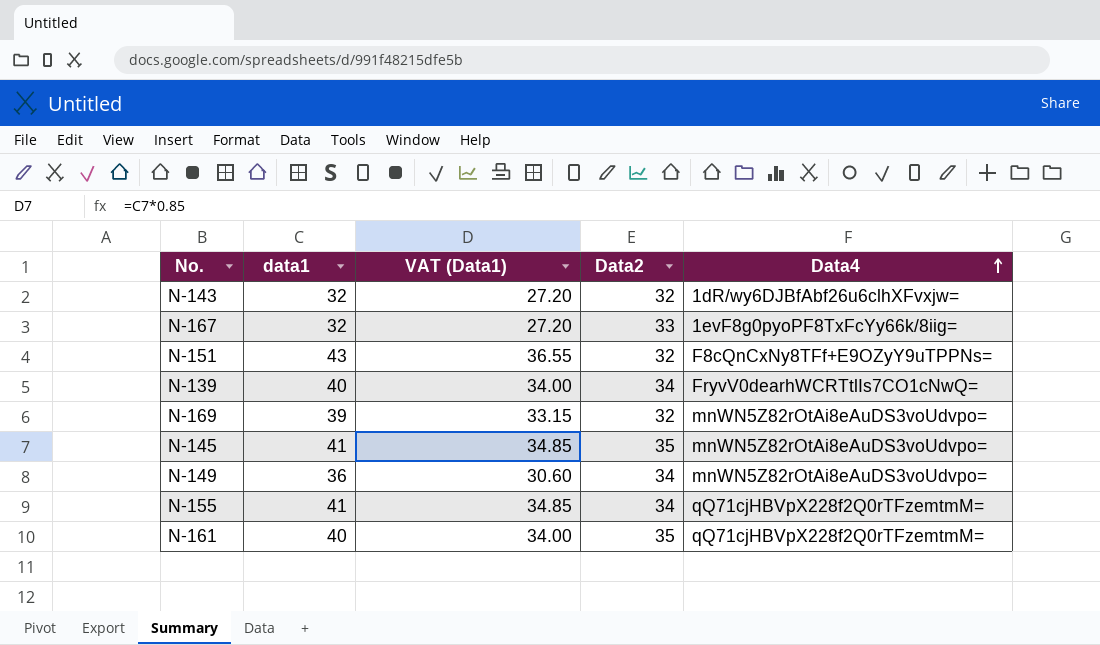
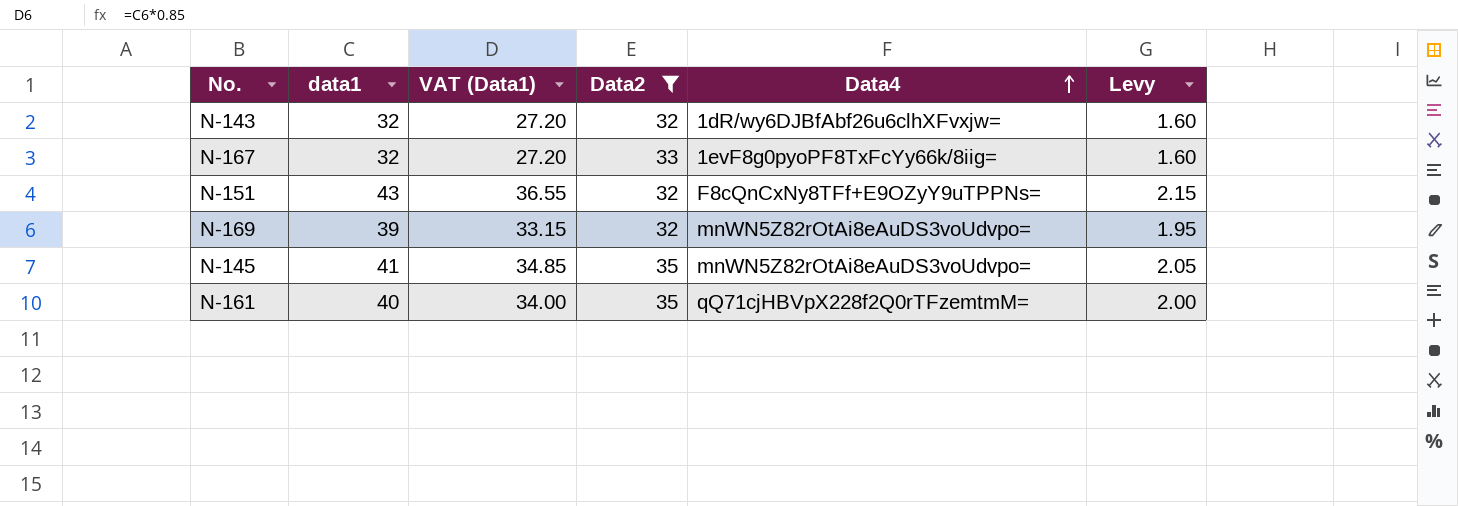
filter: none -> Data2 != 34
column Levy | formula: none -> [data1] * 0.05

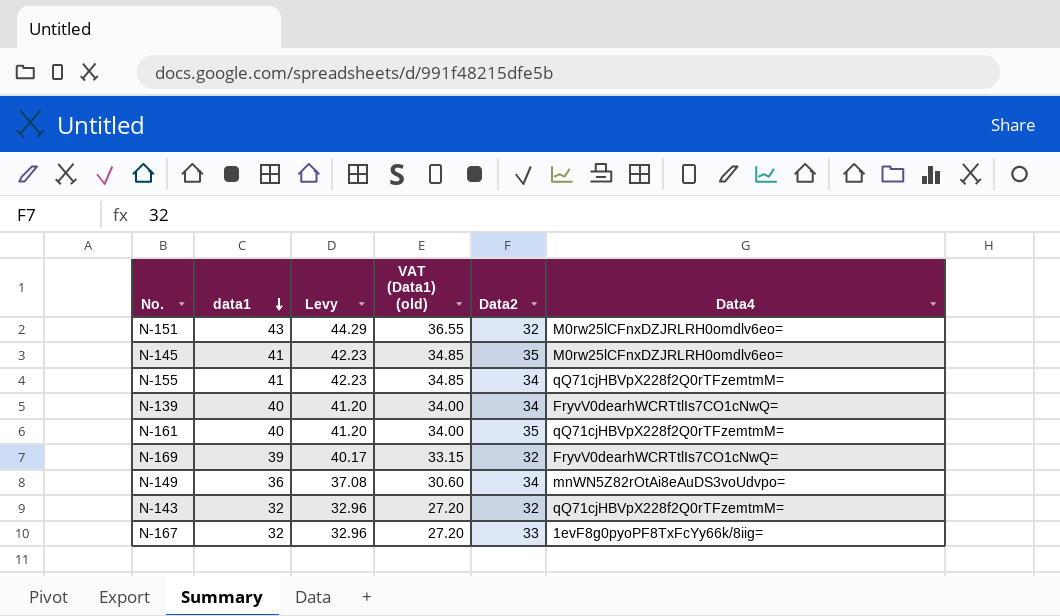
filter: Data2 != 34 -> none
row order: Data4 ascending -> data1 descending
column Levy | formula: [data1] * 0.05 -> [data1] * 1.03
column Levy | position: 6 -> 3
column name: VAT (Data1) -> VAT (Data1) (old)
N-151 | Data4: F8cQnCxNy8TFf+E9OZyY9uTPPNs= -> M0rw25lCFnxDZJRLRH0omdlv6eo=
N-145 | Data4: mnWN5Z82rOtAi8eAuDS3voUdvpo= -> M0rw25lCFnxDZJRLRH0omdlv6eo=
N-169 | Data4: mnWN5Z82rOtAi8eAuDS3voUdvpo= -> FryvV0dearhWCRTtlIs7CO1cNwQ=
N-143 | Data4: 1dR/wy6DJBfAbf26u6clhXFvxjw= -> qQ71cjHBVpX228f2Q0rTFzemtmM=

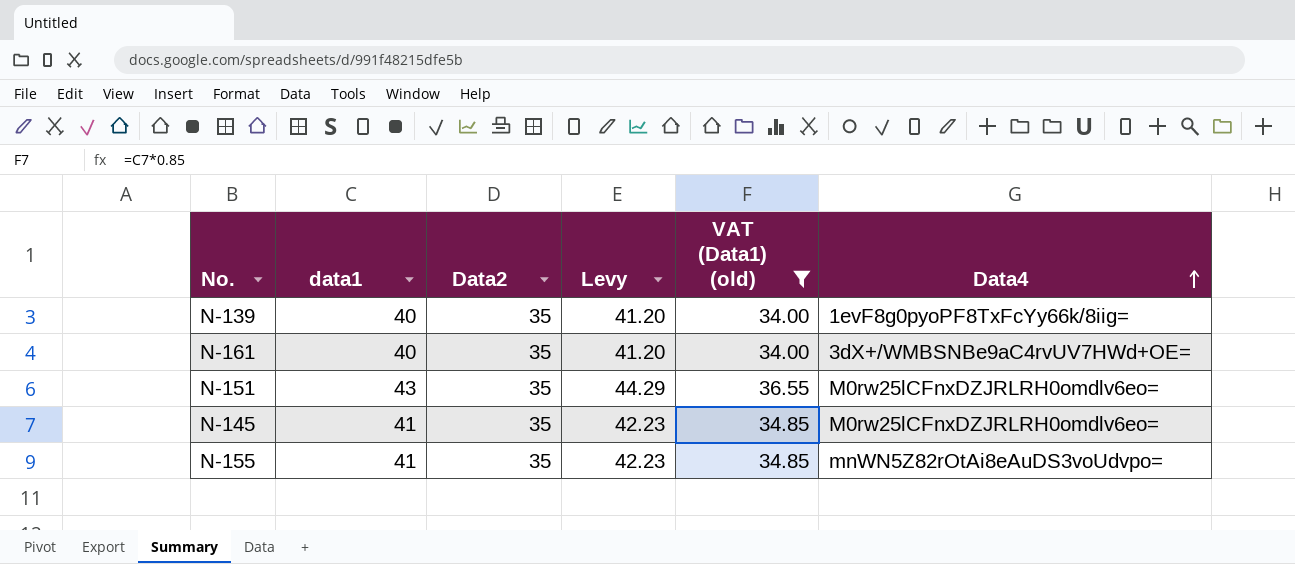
filter: none -> VAT (Data1) (old) >= 34.00
row order: data1 descending -> Data4 ascending
column Data2 | position: 5 -> 3
N-139 | Data2: 34 -> 35
N-139 | Data4: FryvV0dearhWCRTtlIs7CO1cNwQ= -> 1evF8g0pyoPF8TxFcYy66k/8iig=
N-161 | Data4: qQ71cjHBVpX228f2Q0rTFzemtmM= -> 3dX+/WMBSNBe9aC4rvUV7HWd+OE=
N-151 | Data2: 32 -> 35
N-155 | Data2: 34 -> 35
N-155 | Data4: qQ71cjHBVpX228f2Q0rTFzemtmM= -> mnWN5Z82rOtAi8eAuDS3voUdvpo=

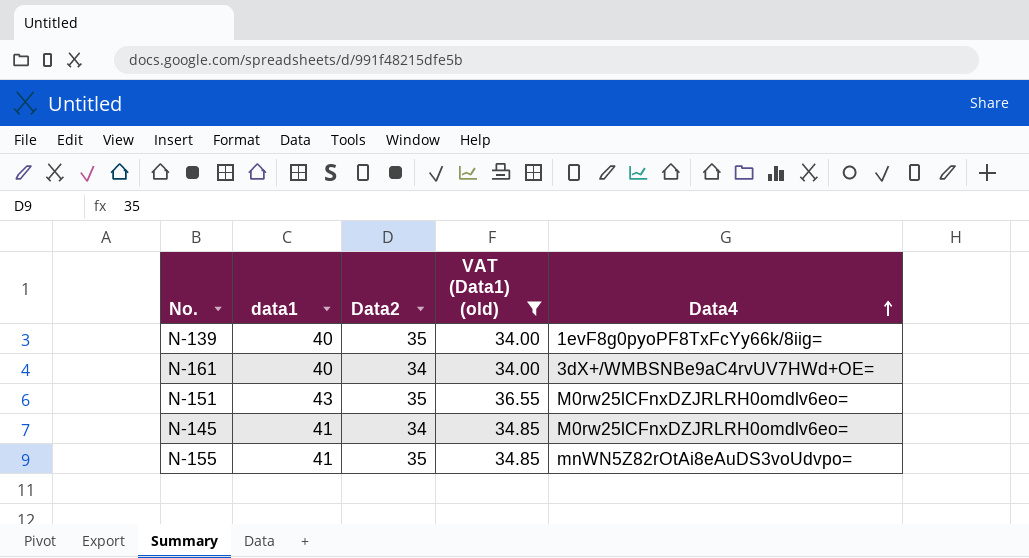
column Levy | formula: [data1] * 1.03 -> none
N-161 | Data2: 35 -> 34
N-145 | Data2: 35 -> 34

